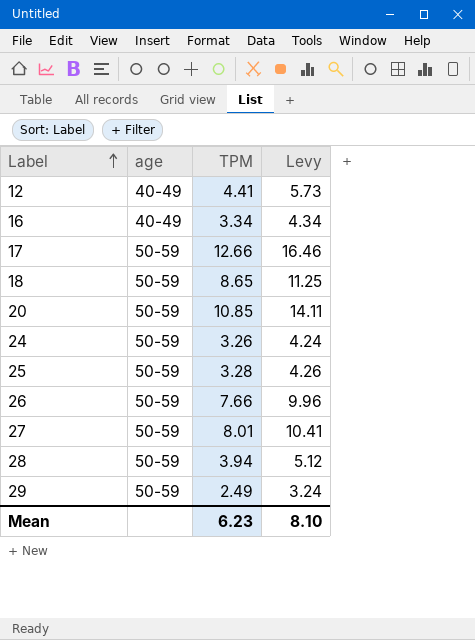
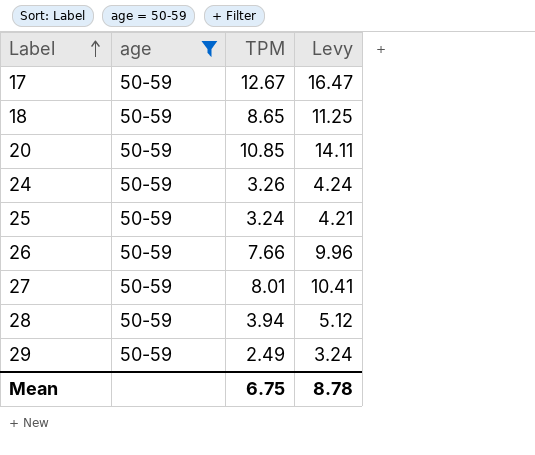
filter: none -> age = 50-59
17 | TPM: 12.66 -> 12.67
17 | Levy: 16.46 -> 16.47
25 | TPM: 3.28 -> 3.24
25 | Levy: 4.26 -> 4.21
Mean | TPM: 6.23 -> 6.75
Mean | Levy: 8.10 -> 8.78

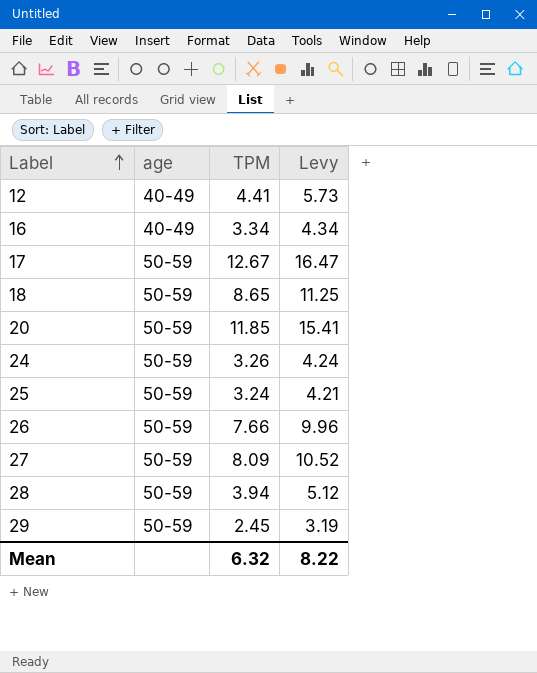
filter: age = 50-59 -> none
20 | TPM: 10.85 -> 11.85
20 | Levy: 14.11 -> 15.41
27 | TPM: 8.01 -> 8.09
27 | Levy: 10.41 -> 10.52
29 | TPM: 2.49 -> 2.45
29 | Levy: 3.24 -> 3.19
Mean | TPM: 6.75 -> 6.32
Mean | Levy: 8.78 -> 8.22

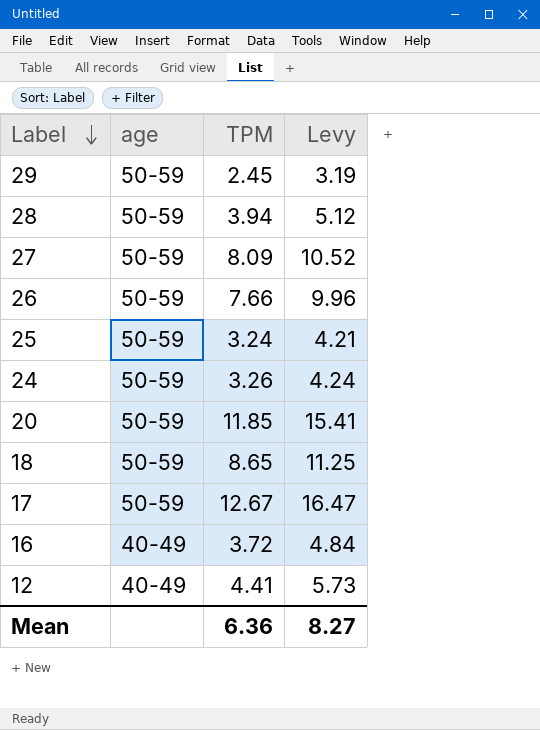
row order: Label ascending -> Label descending
16 | TPM: 3.34 -> 3.72
16 | Levy: 4.34 -> 4.84
Mean | TPM: 6.32 -> 6.36
Mean | Levy: 8.22 -> 8.27

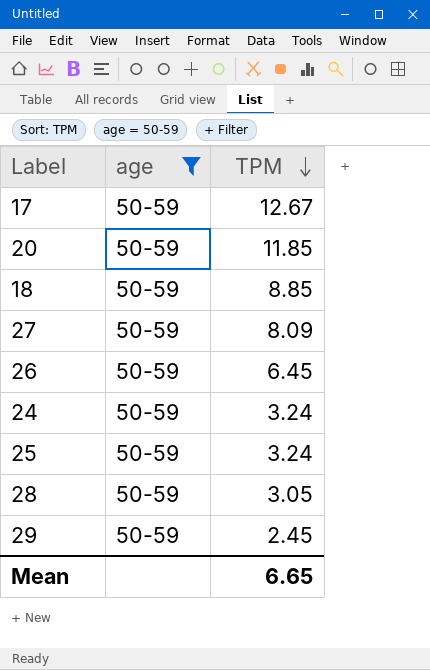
filter: none -> age = 50-59
row order: Label descending -> TPM descending
column Levy | formula: [TPM] * 1.3 -> none
18 | TPM: 8.65 -> 8.85
26 | TPM: 7.66 -> 6.45
24 | TPM: 3.26 -> 3.24
28 | TPM: 3.94 -> 3.05
Mean | TPM: 6.36 -> 6.65

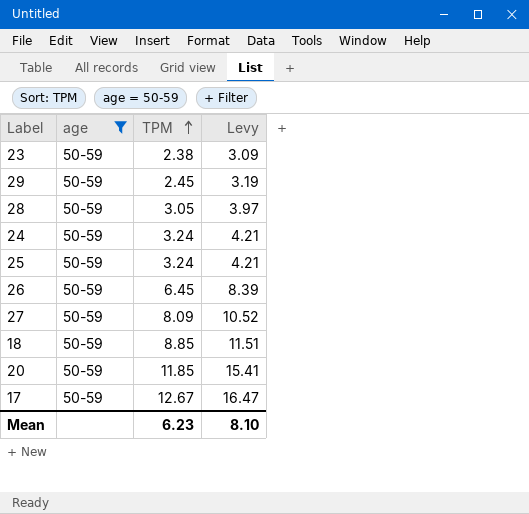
row order: TPM descending -> TPM ascending
column Levy | formula: none -> [TPM] * 1.3
row 23: none -> 50-59 | 2.38 | 3.09
Mean | TPM: 6.65 -> 6.23

